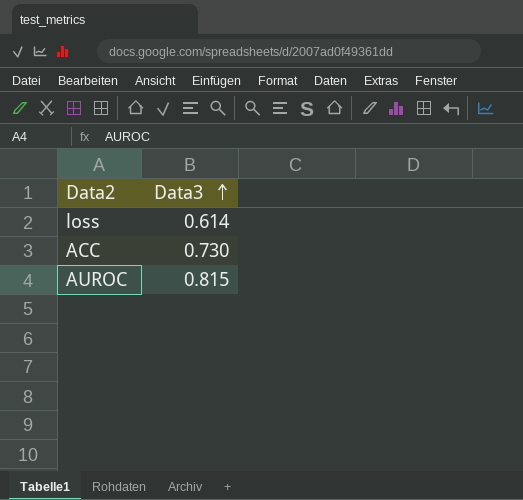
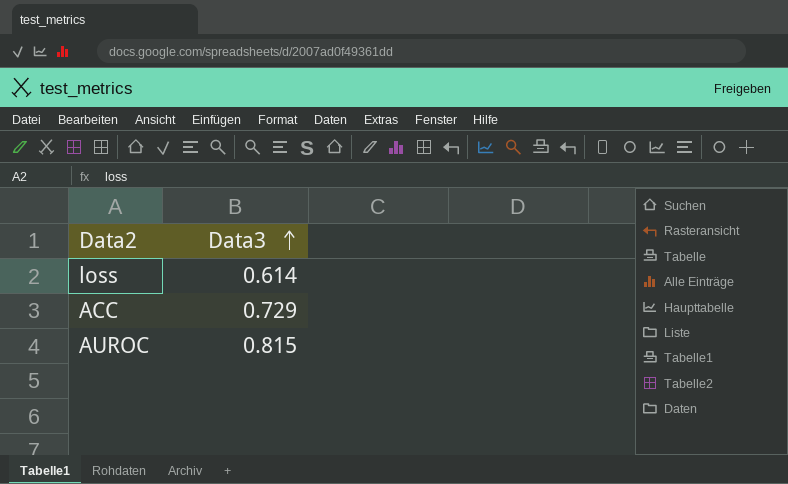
ACC | Data3: 0.730 -> 0.729

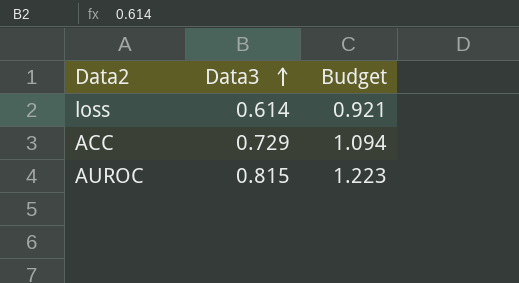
column Budget | formula: none -> [Data3] * 1.5

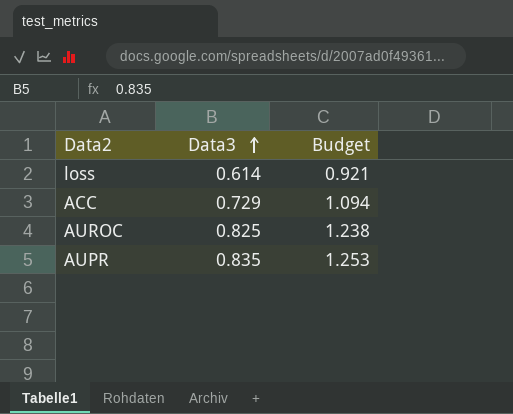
AUROC | Data3: 0.815 -> 0.825
AUROC | Budget: 1.223 -> 1.238
row AUPR: none -> 0.835 | 1.253

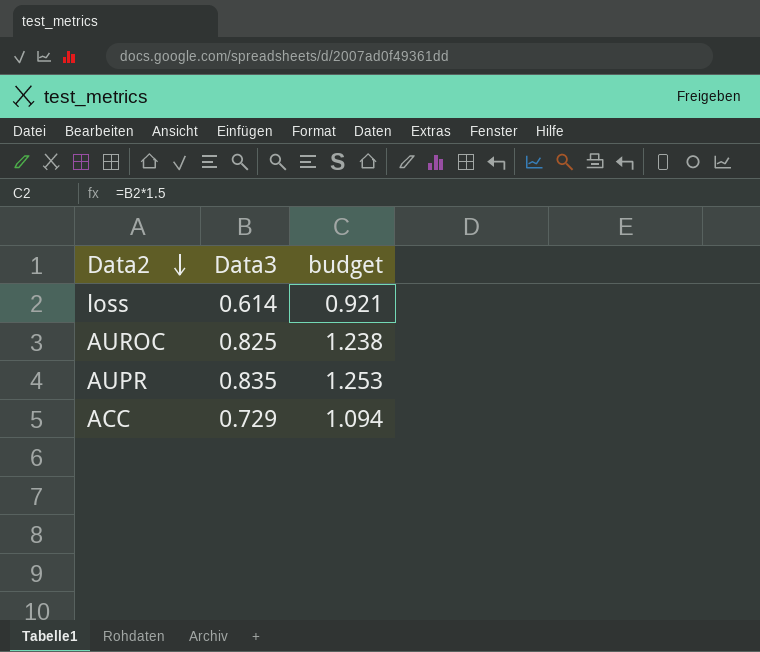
row order: Data3 ascending -> Data2 descending
column name: Budget -> budget

